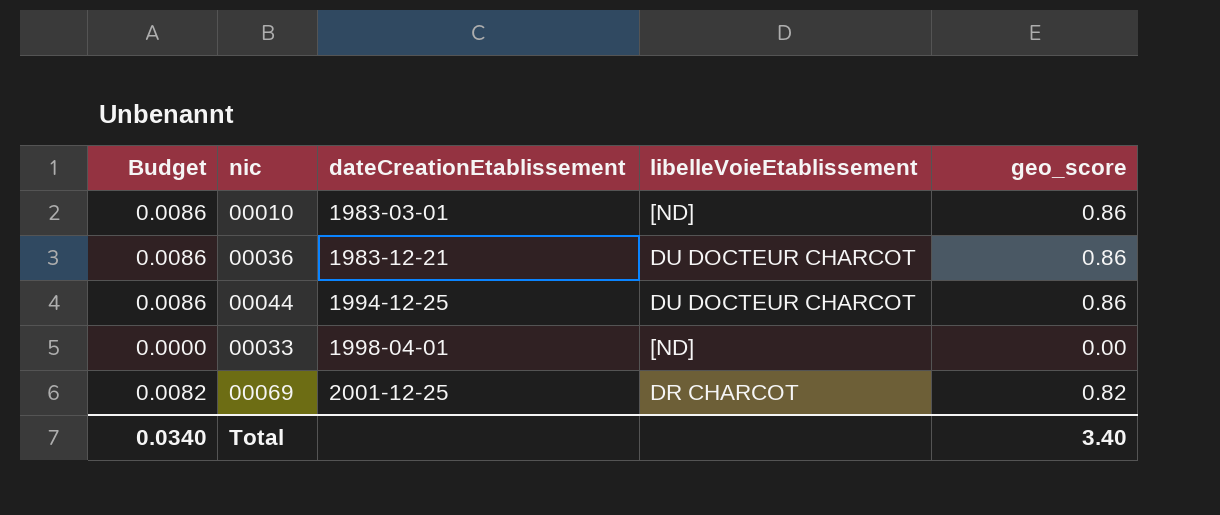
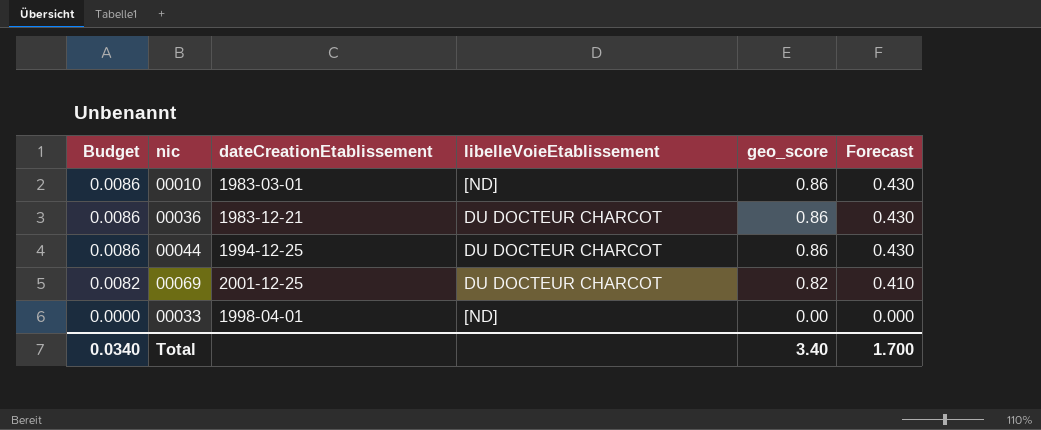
row order: dateCreationEtablissement ascending -> Budget descending
column Forecast | formula: none -> [geo_score] * 0.5
00069 | libelleVoieEtablissement: DR CHARCOT -> DU DOCTEUR CHARCOT

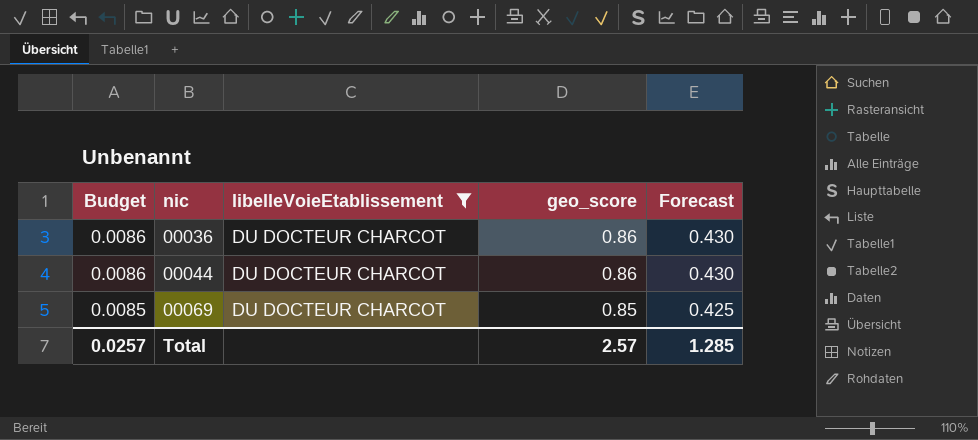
filter: none -> libelleVoieEtablissement = DU DOCTEUR CHARCOT
column dateCreationEtablissement | position: 3 -> none
00069 | Budget: 0.0082 -> 0.0085
00069 | geo_score: 0.82 -> 0.85
00069 | Forecast: 0.410 -> 0.425
Total | Budget: 0.0340 -> 0.0257
Total | geo_score: 3.40 -> 2.57
Total | Forecast: 1.700 -> 1.285

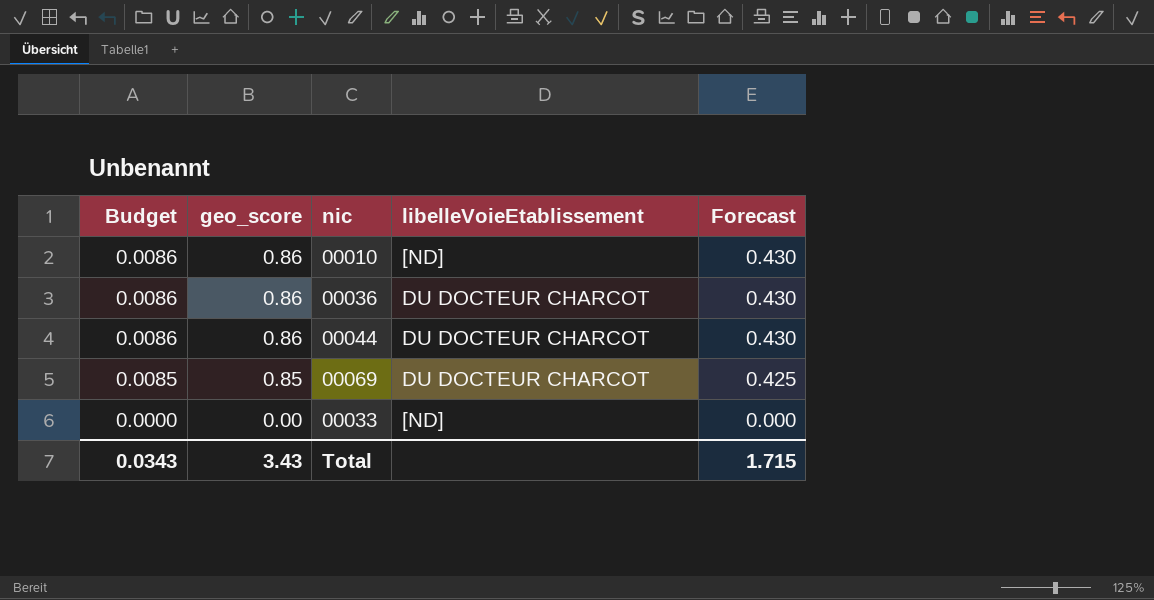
filter: libelleVoieEtablissement = DU DOCTEUR CHARCOT -> none
column geo_score | position: 4 -> 2
Total | Budget: 0.0257 -> 0.0343
Total | geo_score: 2.57 -> 3.43
Total | Forecast: 1.285 -> 1.715

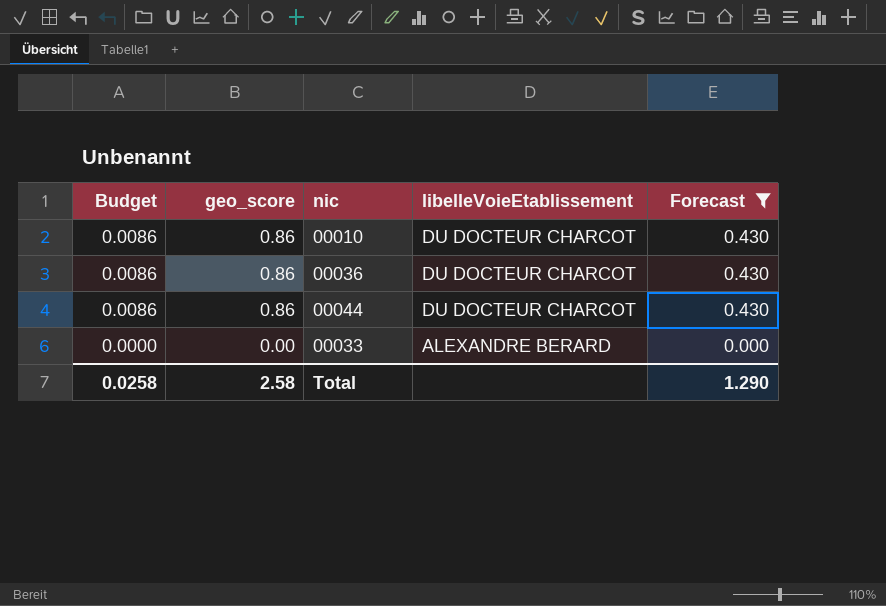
filter: none -> Forecast != 0.425
00010 | libelleVoieEtablissement: [ND] -> DU DOCTEUR CHARCOT
00033 | libelleVoieEtablissement: [ND] -> ALEXANDRE BERARD
Total | Budget: 0.0343 -> 0.0258
Total | geo_score: 3.43 -> 2.58
Total | Forecast: 1.715 -> 1.290

